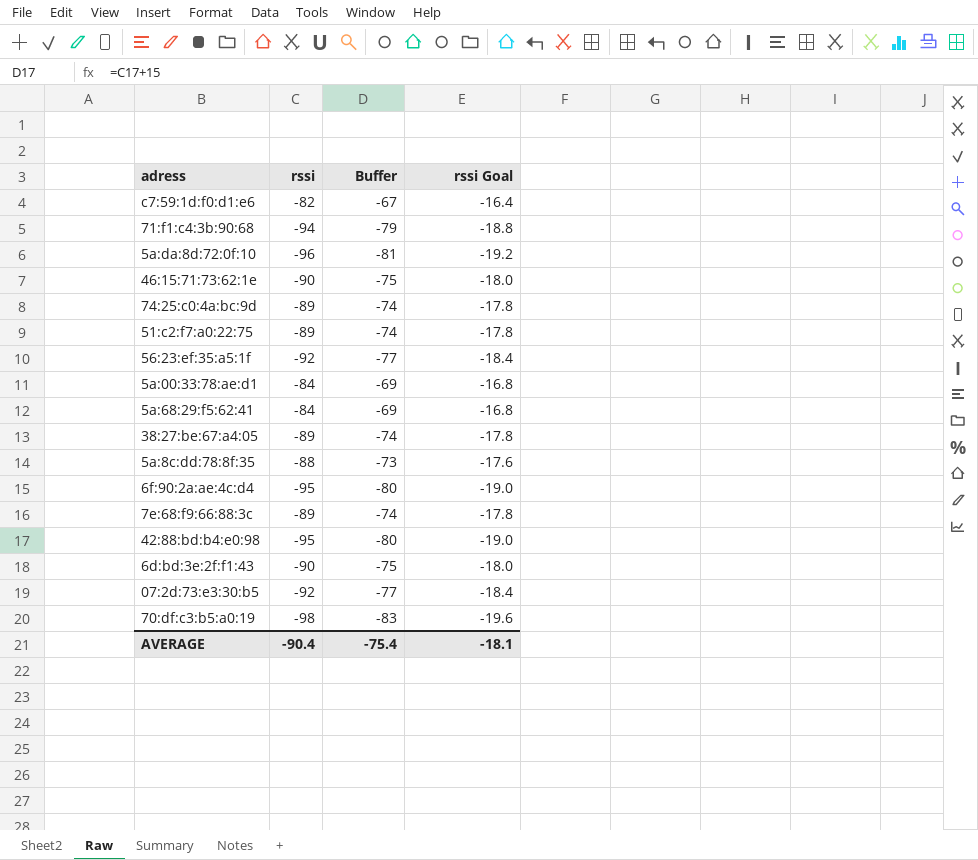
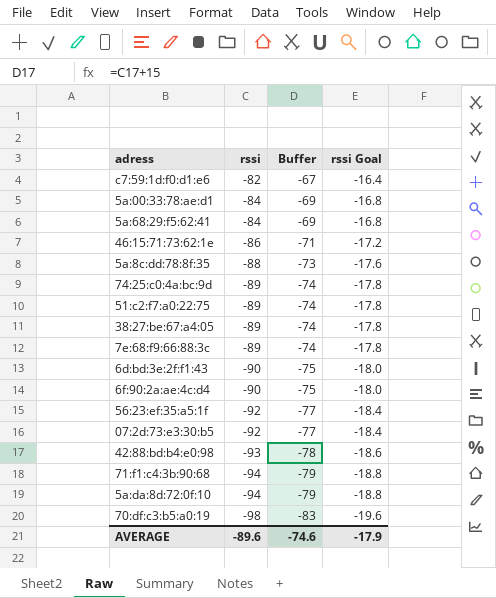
row order: none -> rssi descending
46:15:71:73:62:1e | rssi: -90 -> -86
46:15:71:73:62:1e | Buffer: -75 -> -71
46:15:71:73:62:1e | rssi Goal: -18.0 -> -17.2
6f:90:2a:ae:4c:d4 | rssi: -95 -> -90
6f:90:2a:ae:4c:d4 | Buffer: -80 -> -75
6f:90:2a:ae:4c:d4 | rssi Goal: -19.0 -> -18.0
42:88:bd:b4:e0:98 | rssi: -95 -> -93
42:88:bd:b4:e0:98 | Buffer: -80 -> -78
42:88:bd:b4:e0:98 | rssi Goal: -19.0 -> -18.6
5a:da:8d:72:0f:10 | rssi: -96 -> -94
5a:da:8d:72:0f:10 | Buffer: -81 -> -79
5a:da:8d:72:0f:10 | rssi Goal: -19.2 -> -18.8
AVERAGE | rssi: -90.4 -> -89.6
AVERAGE | Buffer: -75.4 -> -74.6
AVERAGE | rssi Goal: -18.1 -> -17.9

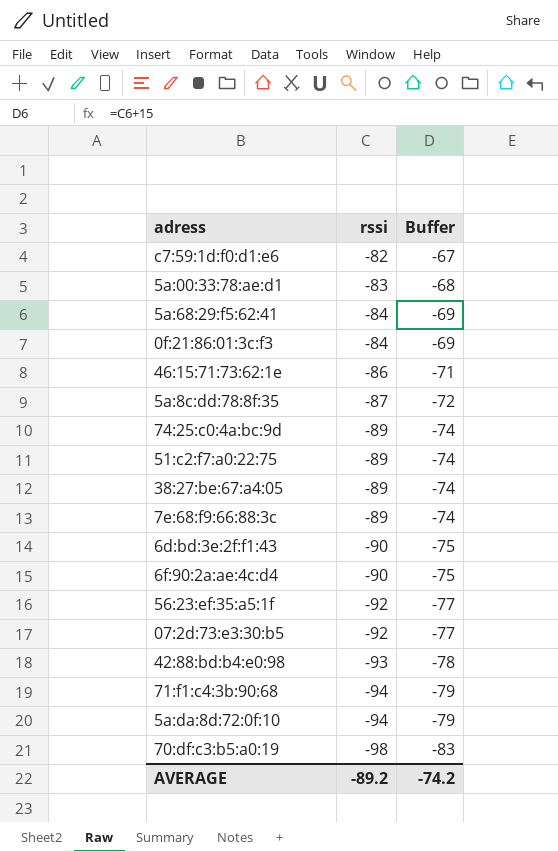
column rssi Goal | formula: [rssi] * 0.2 -> none
5a:00:33:78:ae:d1 | rssi: -84 -> -83
5a:00:33:78:ae:d1 | Buffer: -69 -> -68
row 0f:21:86:01:3c:f3: none -> -84 | -69
5a:8c:dd:78:8f:35 | rssi: -88 -> -87
5a:8c:dd:78:8f:35 | Buffer: -73 -> -72
AVERAGE | rssi: -89.6 -> -89.2
AVERAGE | Buffer: -74.6 -> -74.2

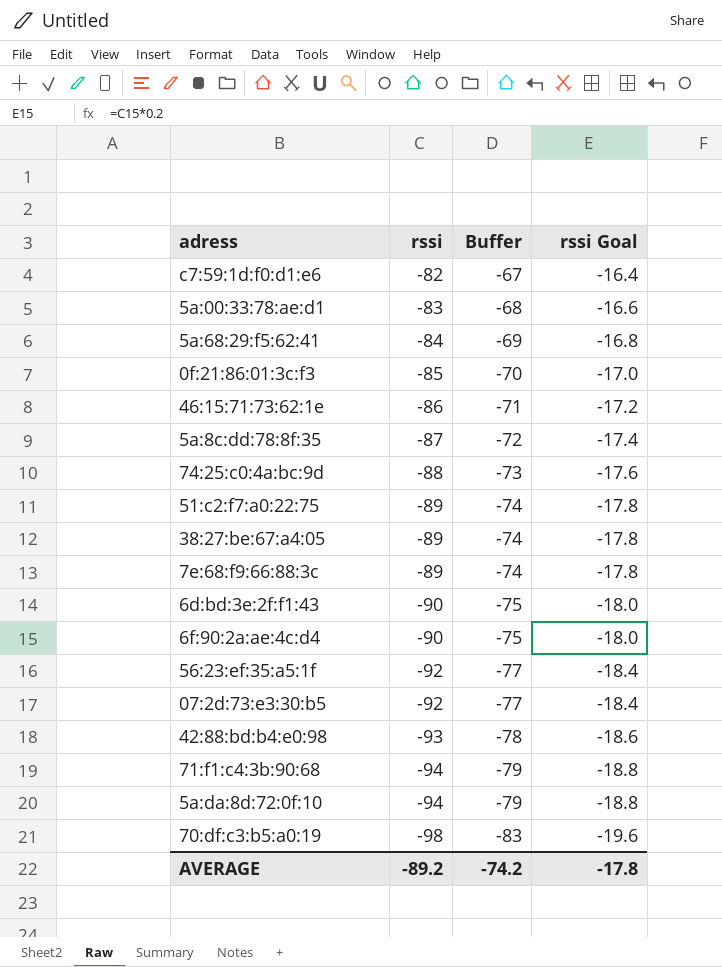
column rssi Goal | formula: none -> [rssi] * 0.2
0f:21:86:01:3c:f3 | rssi: -84 -> -85
0f:21:86:01:3c:f3 | Buffer: -69 -> -70
74:25:c0:4a:bc:9d | rssi: -89 -> -88
74:25:c0:4a:bc:9d | Buffer: -74 -> -73

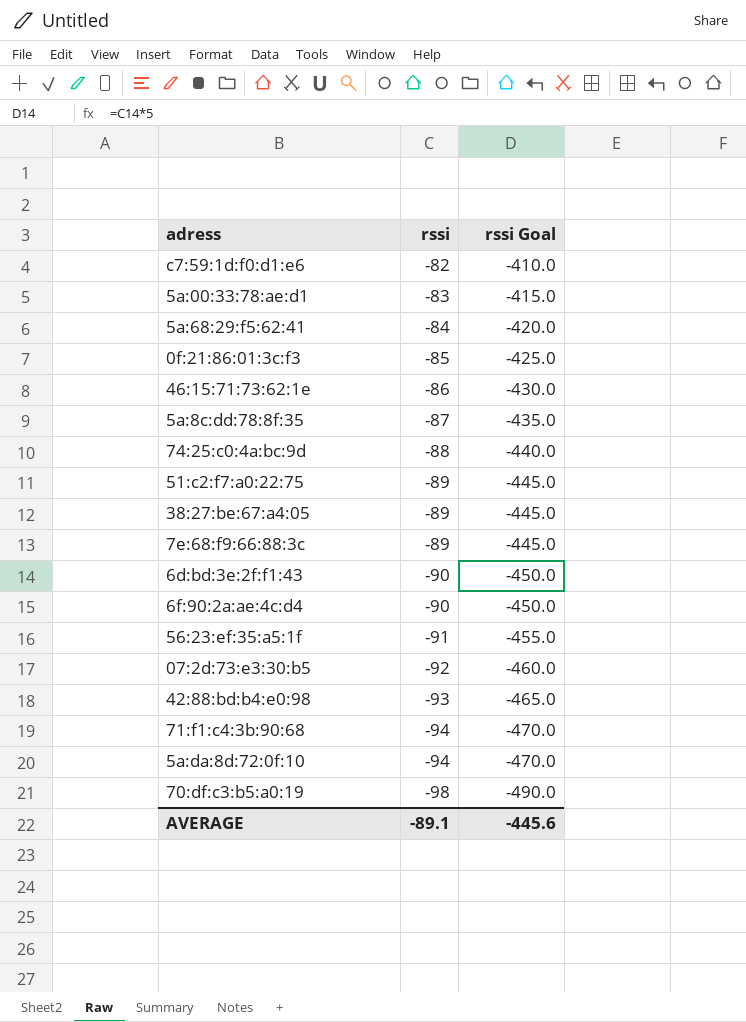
column Buffer | formula: [rssi] + 15 -> none
column rssi Goal | formula: [rssi] * 0.2 -> [rssi] * 5
56:23:ef:35:a5:1f | rssi: -92 -> -91
AVERAGE | rssi: -89.2 -> -89.1
AVERAGE | rssi Goal: -17.8 -> -445.6

